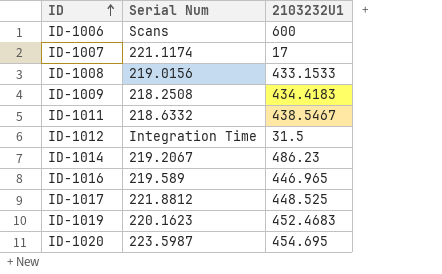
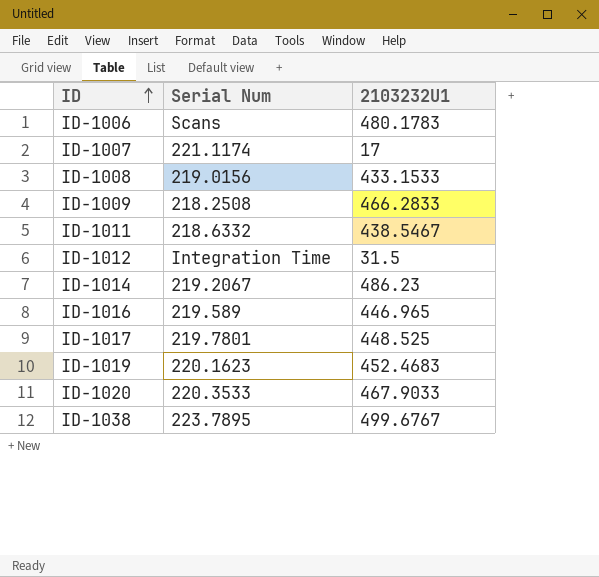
ID-1006 | 2103232U1: 600 -> 480.1783
ID-1009 | 2103232U1: 434.4183 -> 466.2833
ID-1017 | Serial Num: 221.8812 -> 219.7801
ID-1020 | Serial Num: 223.5987 -> 220.3533
ID-1020 | 2103232U1: 454.695 -> 467.9033
row ID-1038: none -> 223.7895 | 499.6767

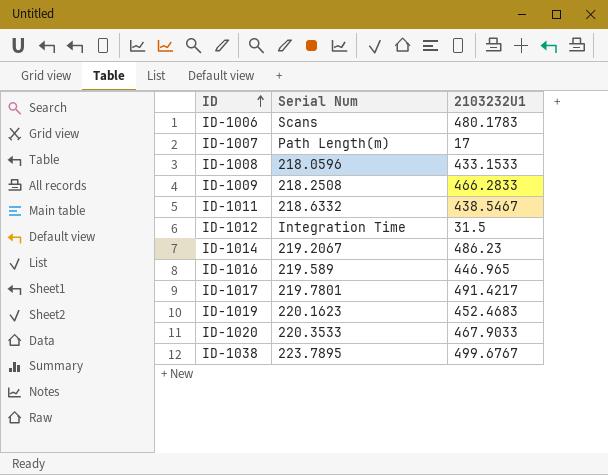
ID-1007 | Serial Num: 221.1174 -> Path Length(m)
ID-1008 | Serial Num: 219.0156 -> 218.0596
ID-1017 | 2103232U1: 448.525 -> 491.4217

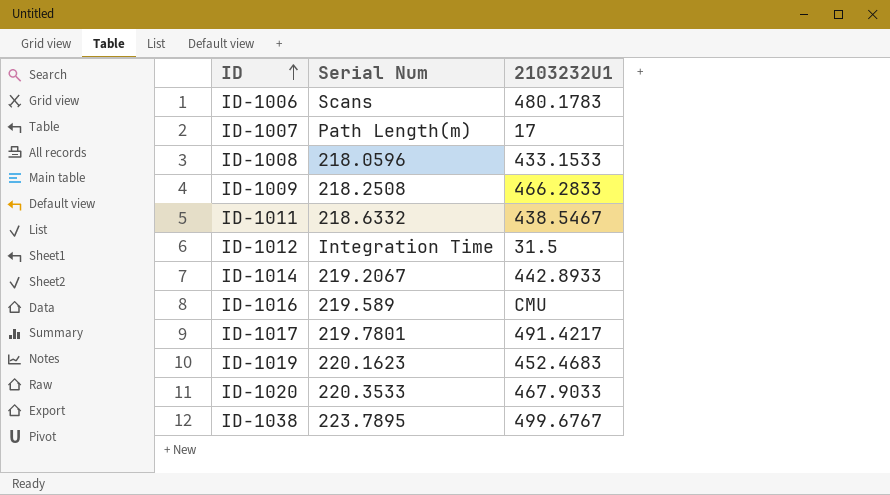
ID-1014 | 2103232U1: 486.23 -> 442.8933
ID-1016 | 2103232U1: 446.965 -> CMU

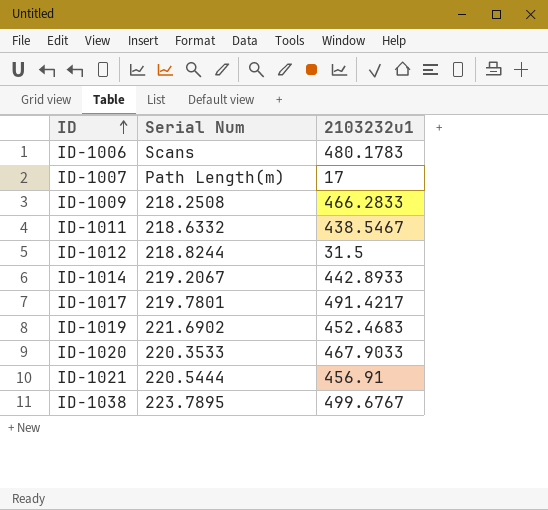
column name: 2103232U1 -> 2103232u1
row ID-1008: 218.0596 | 433.1533 -> none
row ID-1016: 219.589 | CMU -> none
ID-1012 | Serial Num: Integration Time -> 218.8244
ID-1019 | Serial Num: 220.1623 -> 221.6902
row ID-1021: none -> 220.5444 | 456.91

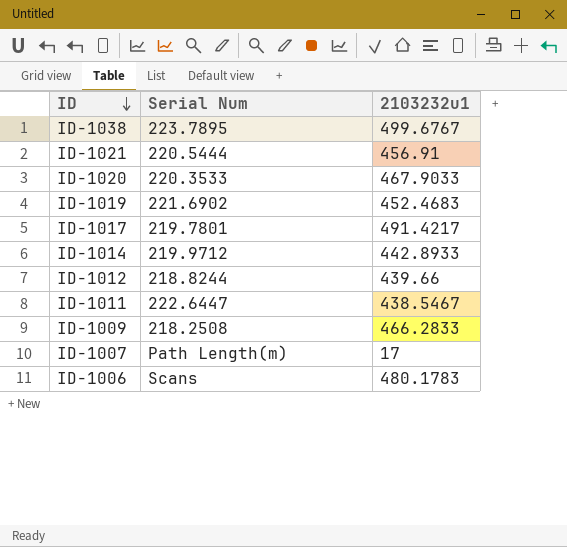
row order: ID ascending -> ID descending
ID-1014 | Serial Num: 219.2067 -> 219.9712
ID-1012 | 2103232u1: 31.5 -> 439.66
ID-1011 | Serial Num: 218.6332 -> 222.6447

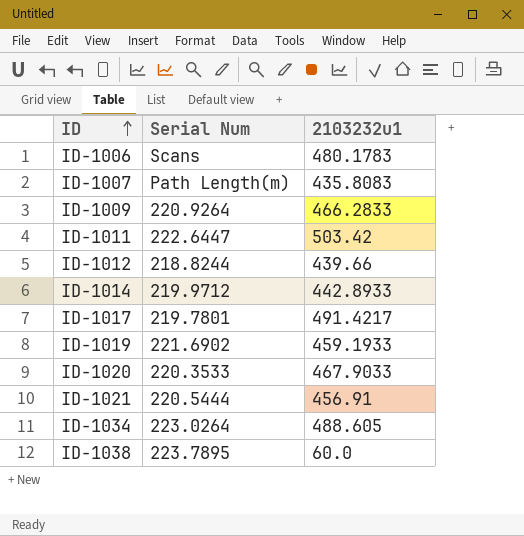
row order: ID descending -> ID ascending
ID-1007 | 2103232u1: 17 -> 435.8083
ID-1009 | Serial Num: 218.2508 -> 220.9264
ID-1011 | 2103232u1: 438.5467 -> 503.42
ID-1019 | 2103232u1: 452.4683 -> 459.1933
row ID-1034: none -> 223.0264 | 488.605
ID-1038 | 2103232u1: 499.6767 -> 60.0

